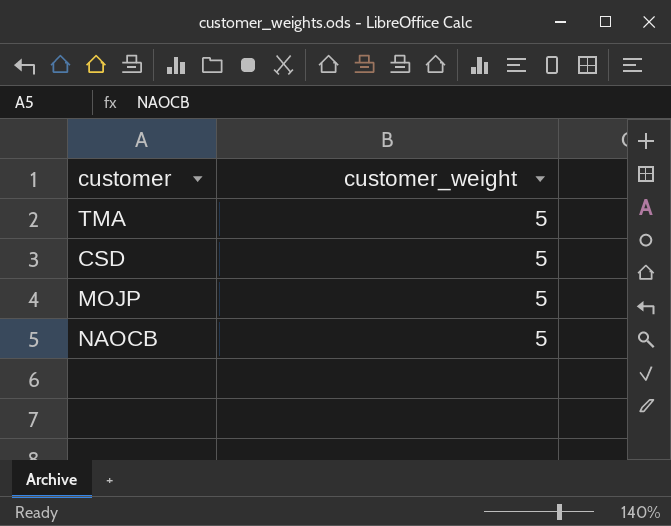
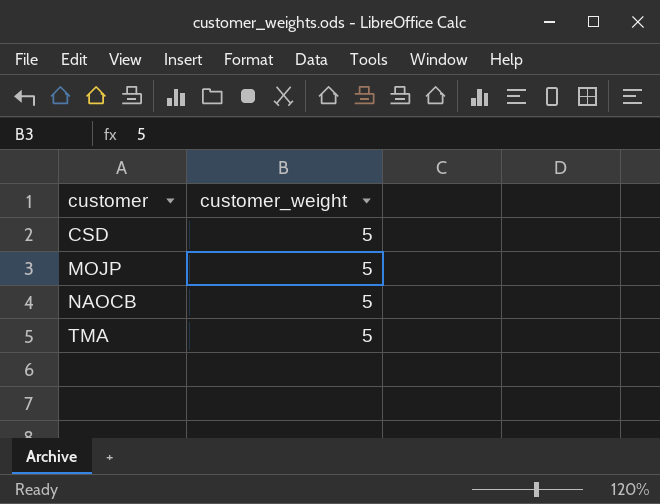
row order: none -> customer ascending

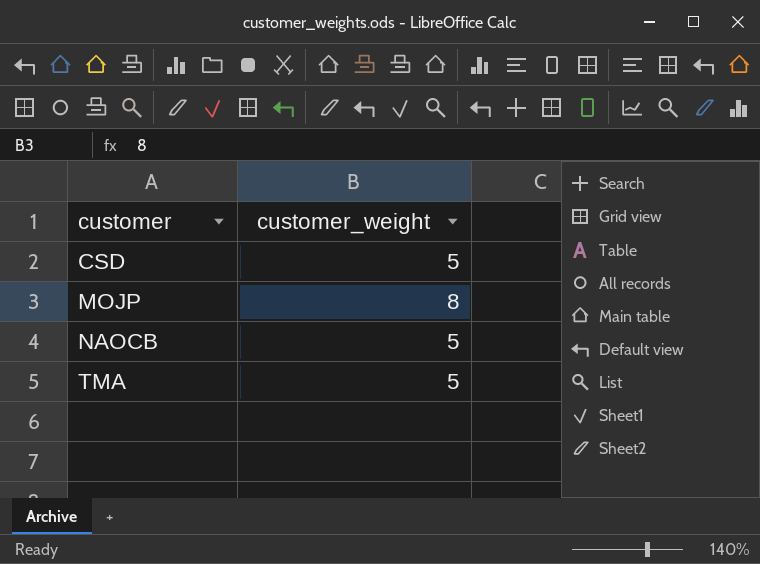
MOJP | customer_weight: 5 -> 8

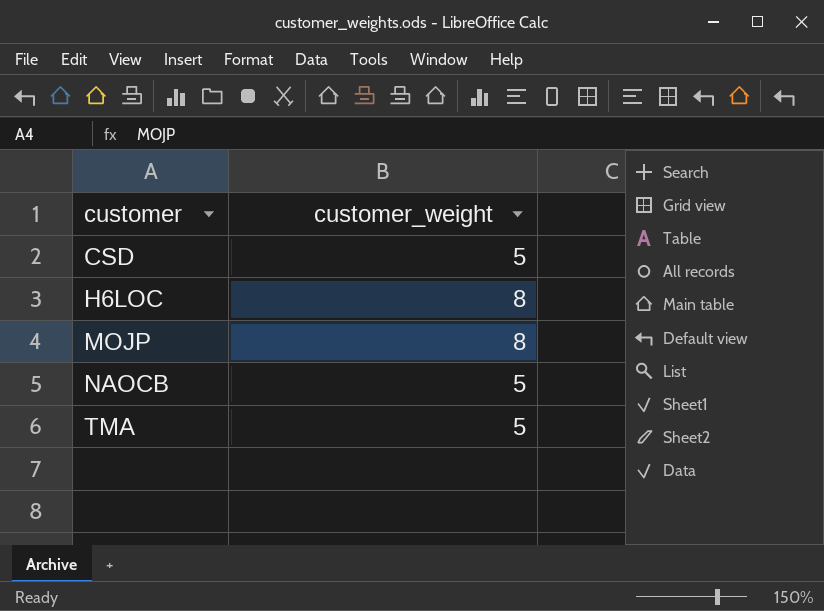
row H6LOC: none -> 8

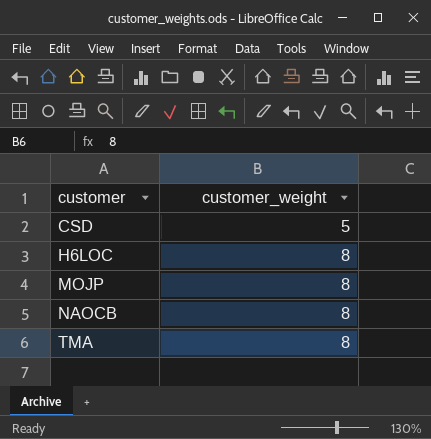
NAOCB | customer_weight: 5 -> 8
TMA | customer_weight: 5 -> 8

